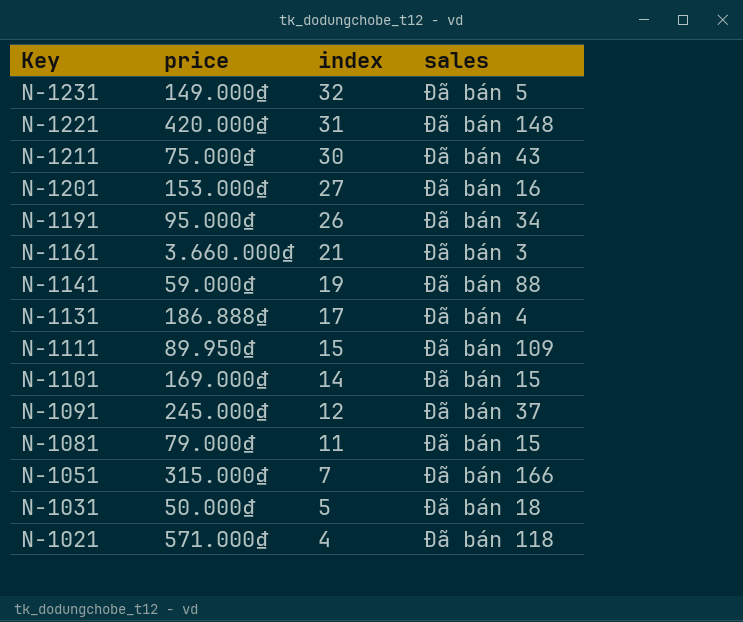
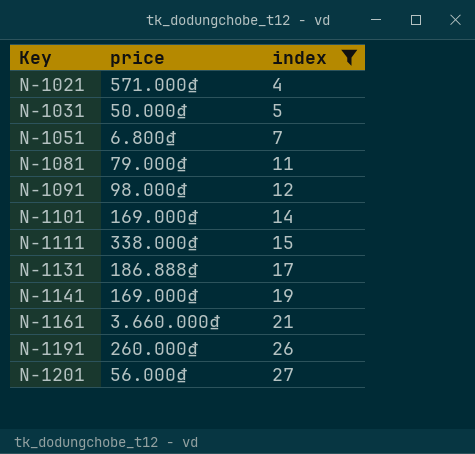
filter: none -> index <= 27
row order: Key descending -> Key ascending
column sales | position: 4 -> none
N-1051 | price: 315.000₫ -> 6.800₫
N-1091 | price: 245.000₫ -> 98.000₫
N-1111 | price: 89.950₫ -> 338.000₫
N-1141 | price: 59.000₫ -> 169.000₫
N-1191 | price: 95.000₫ -> 260.000₫
N-1201 | price: 153.000₫ -> 56.000₫

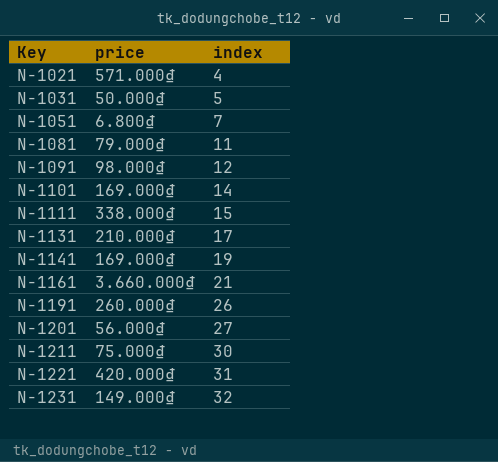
filter: index <= 27 -> none
N-1131 | price: 186.888₫ -> 210.000₫

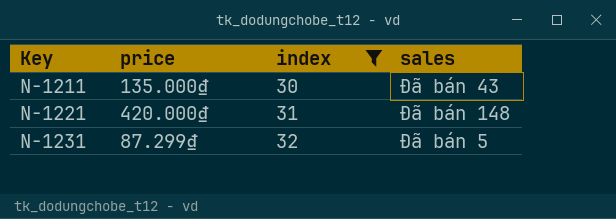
filter: none -> index >= 30
column sales | position: none -> 4
N-1211 | price: 75.000₫ -> 135.000₫
N-1231 | price: 149.000₫ -> 87.299₫

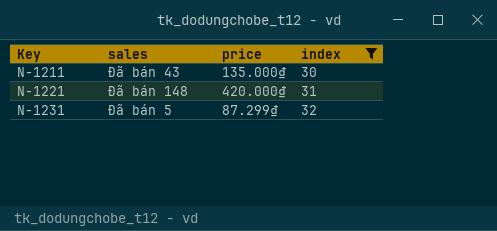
column sales | position: 4 -> 2

